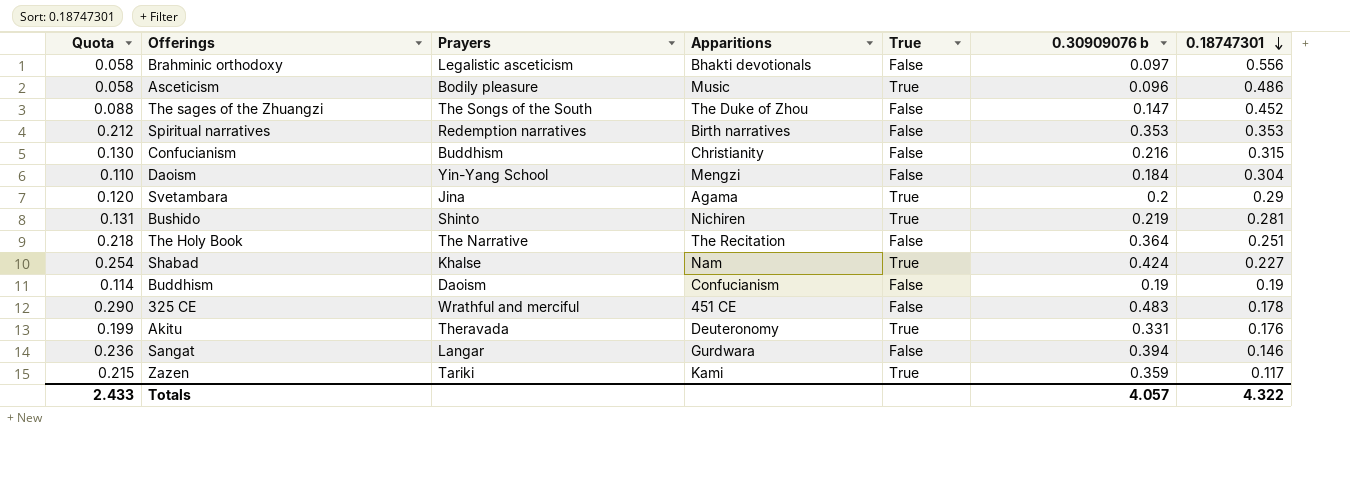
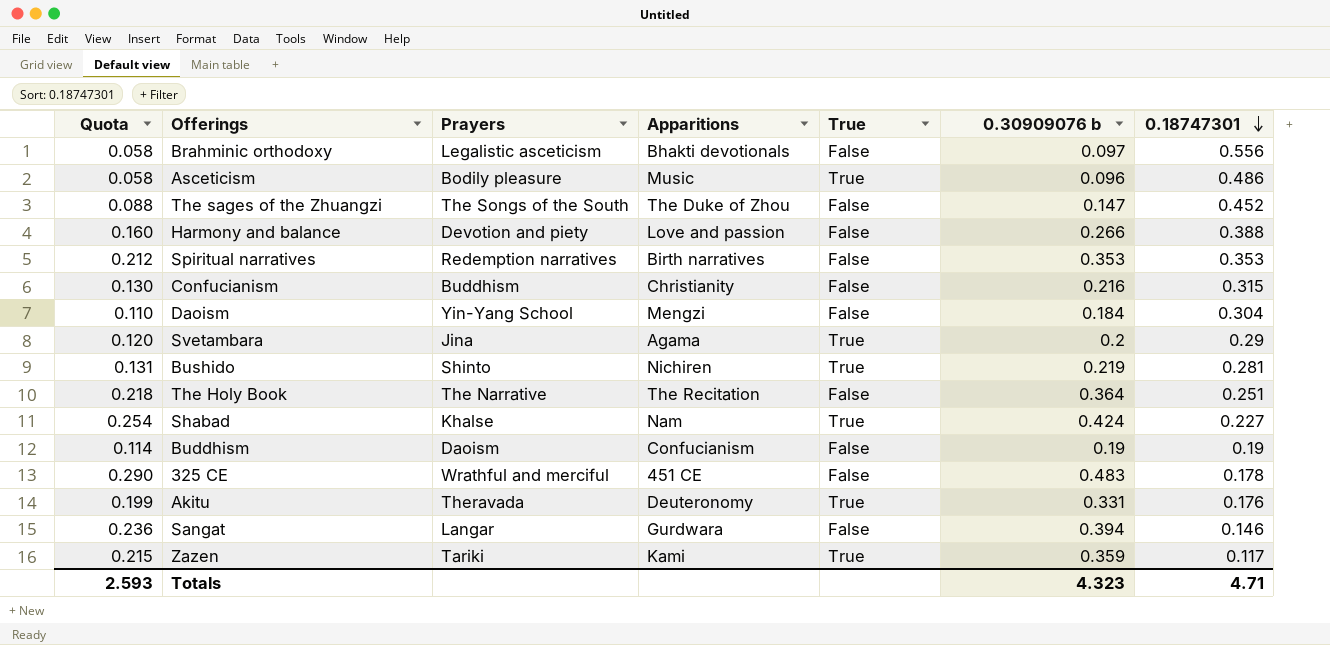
row Harmony and balance: none -> 0.160 | Devotion and piety | Love and passion | False | 0.266 | 0.388
Totals | Quota: 2.433 -> 2.593
Totals | 0.30909076 b: 4.057 -> 4.323
Totals | 0.18747301: 4.322 -> 4.71

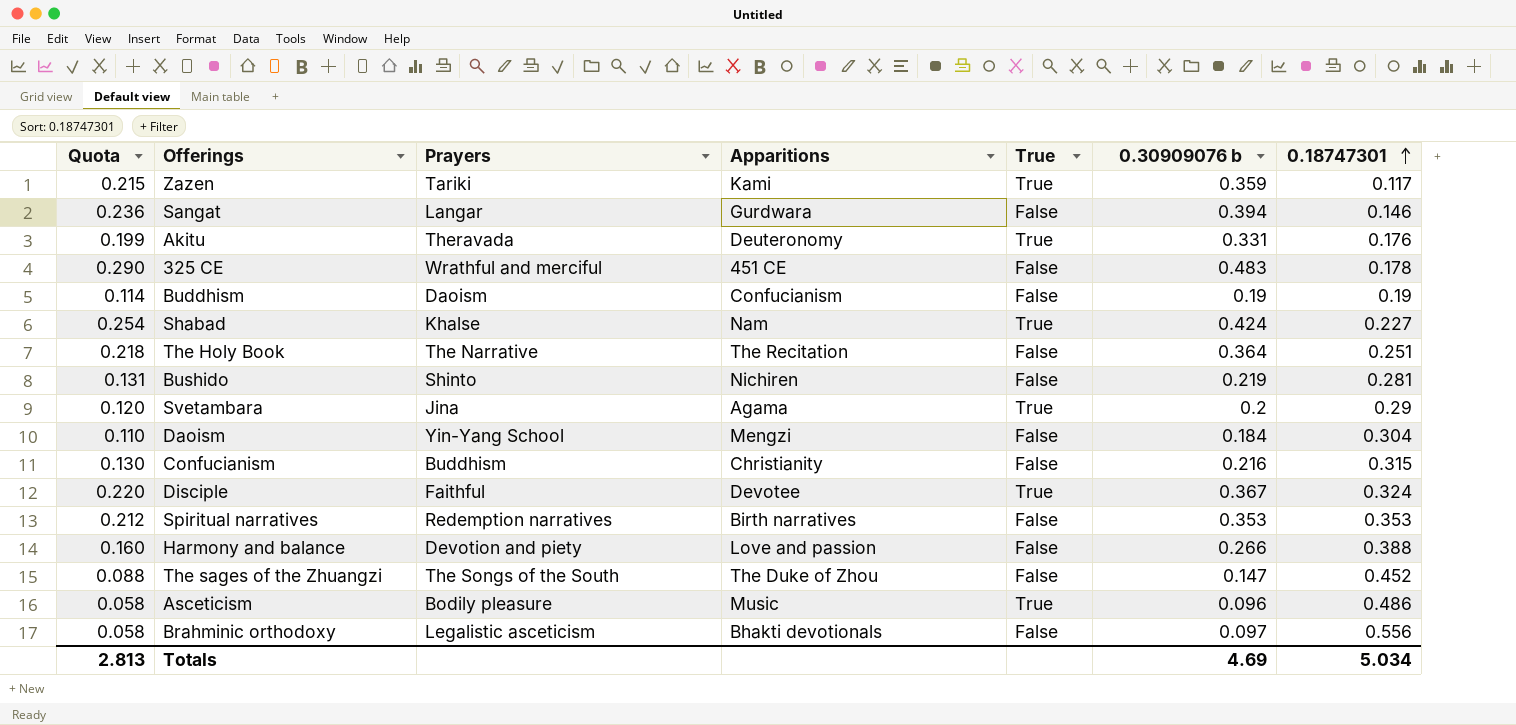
row order: 0.18747301 descending -> 0.18747301 ascending
Bushido | True: True -> False
row Disciple: none -> 0.220 | Faithful | Devotee | True | 0.367 | 0.324
Totals | Quota: 2.593 -> 2.813
Totals | 0.30909076 b: 4.323 -> 4.69
Totals | 0.18747301: 4.71 -> 5.034

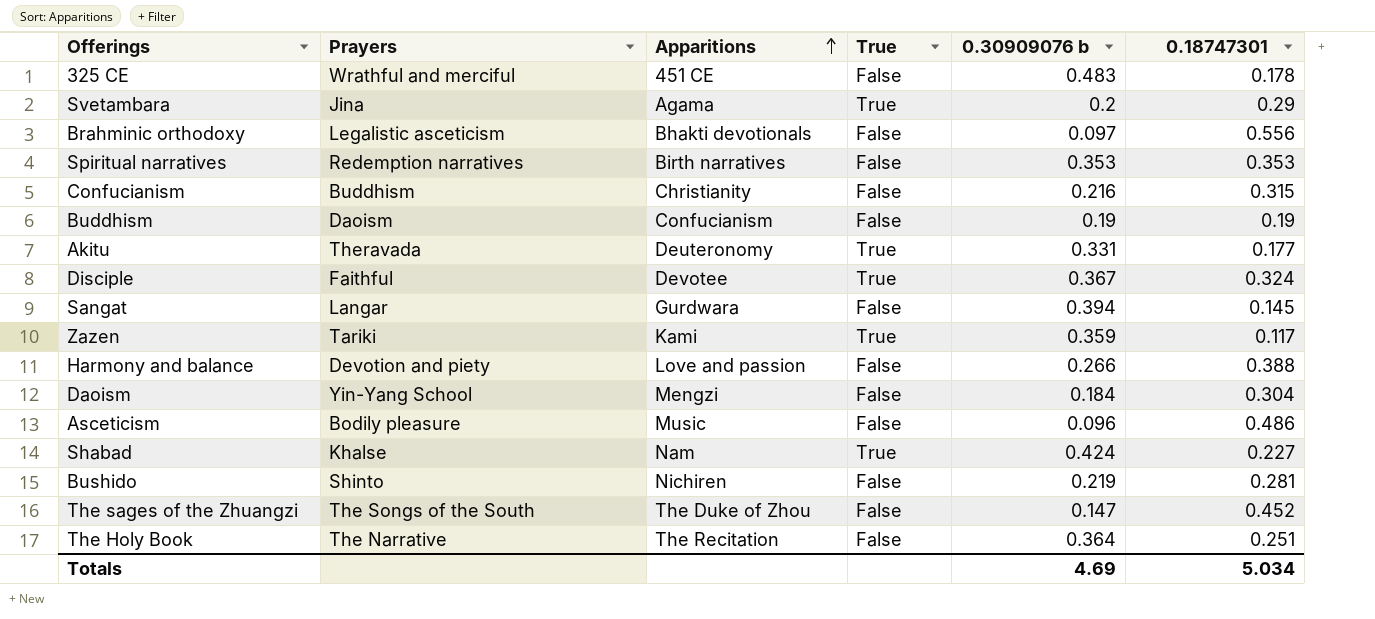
row order: 0.18747301 ascending -> Apparitions ascending
column Quota | formula: [0.30909076 b] * 0.6 -> none
Akitu | 0.18747301: 0.176 -> 0.177
Sangat | 0.18747301: 0.146 -> 0.145
Asceticism | True: True -> False

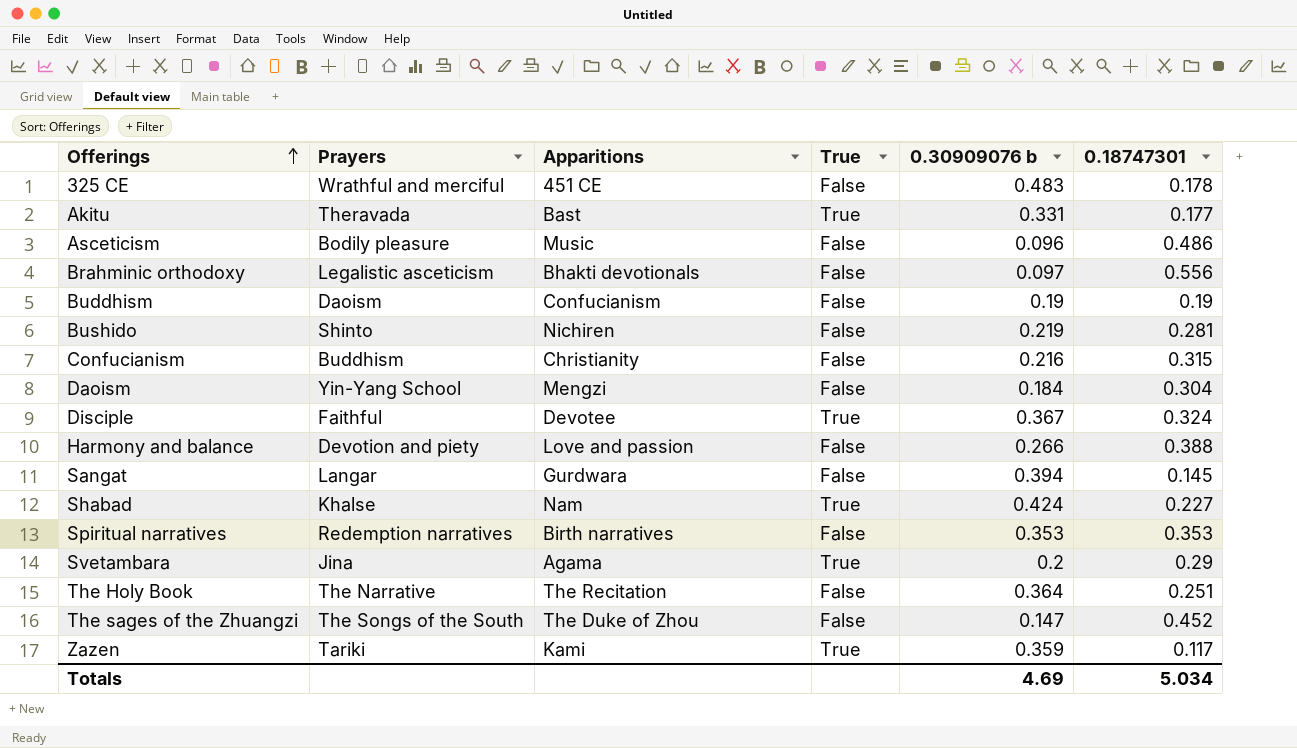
row order: Apparitions ascending -> Offerings ascending
Akitu | Apparitions: Deuteronomy -> Bast

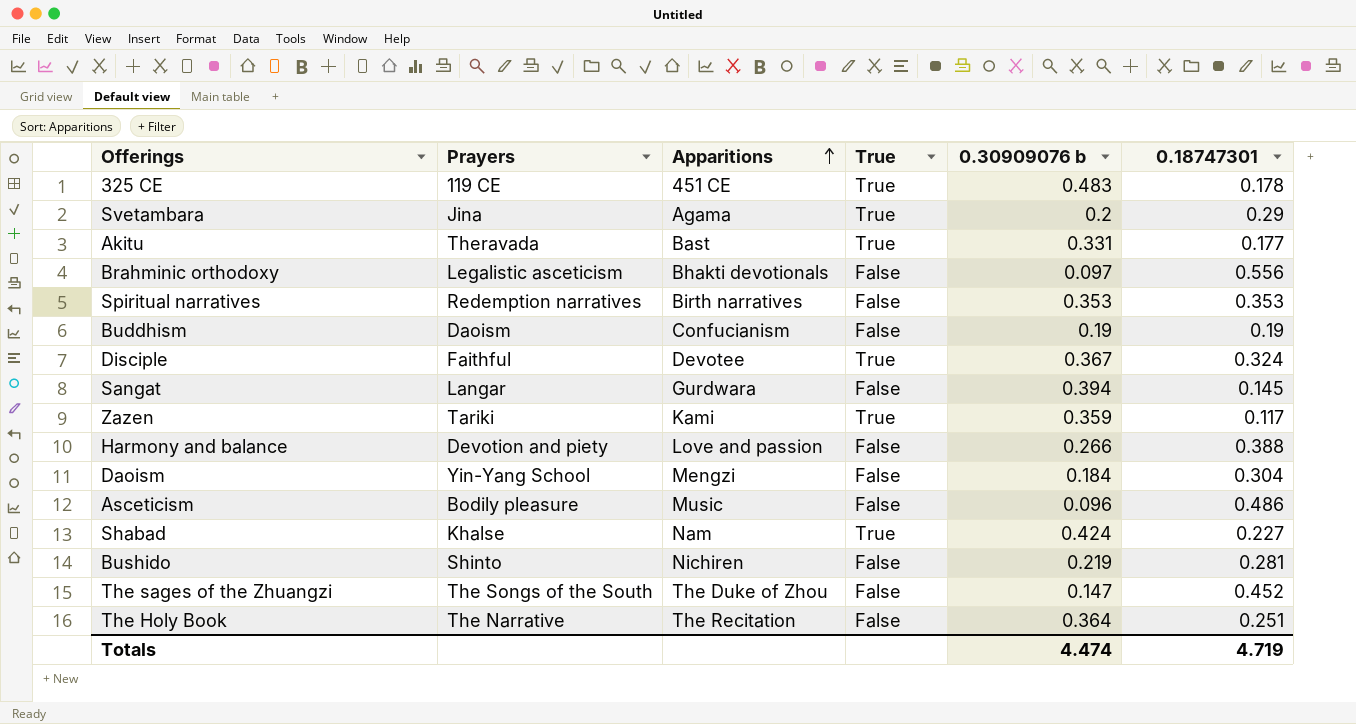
row order: Offerings ascending -> Apparitions ascending
row Confucianism: Buddhism | Christianity | False | 0.216 | 0.315 -> none
325 CE | Prayers: Wrathful and merciful -> 119 CE
325 CE | True: False -> True
Totals | 0.30909076 b: 4.69 -> 4.474
Totals | 0.18747301: 5.034 -> 4.719

